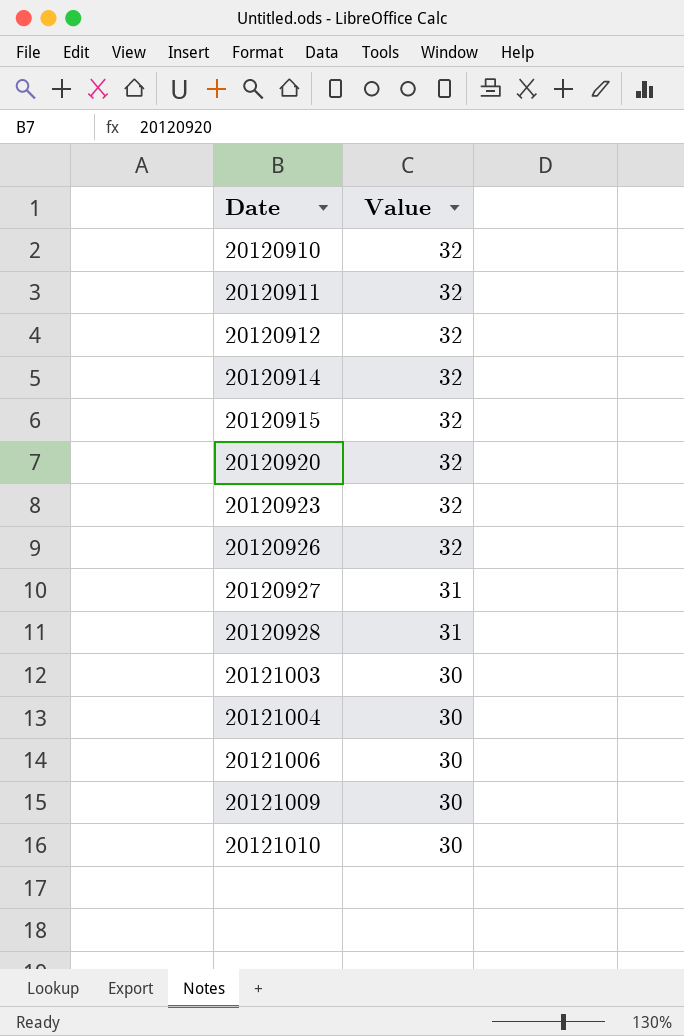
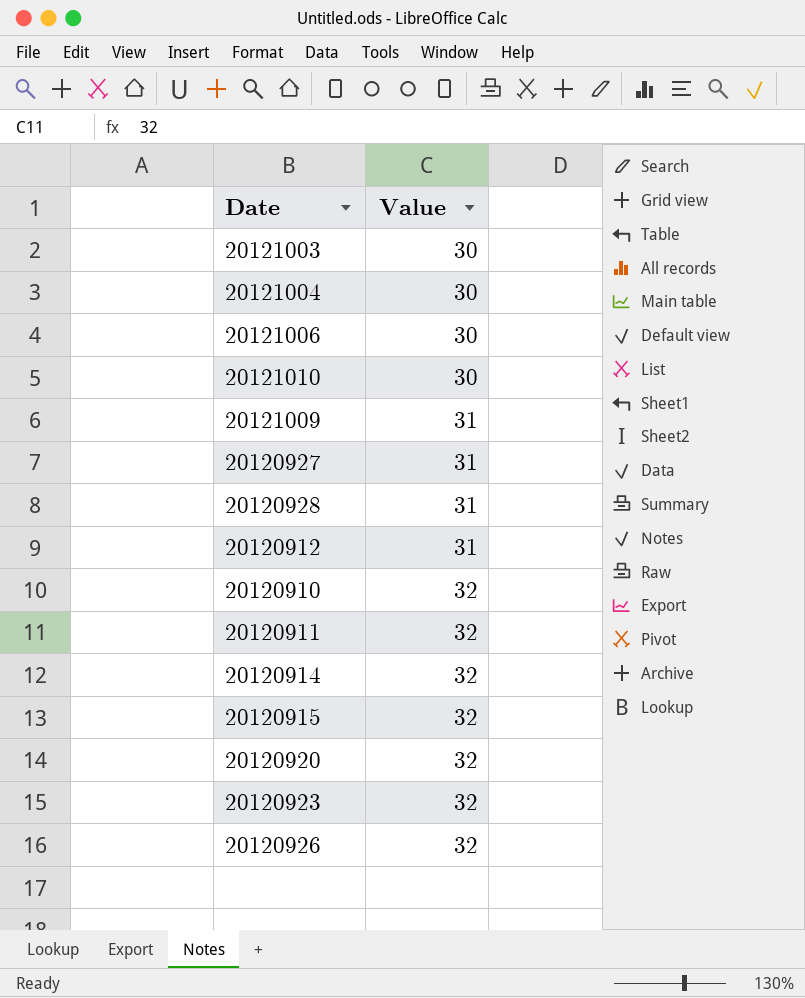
row order: Date ascending -> Value ascending
20121009 | Value: 30 -> 31
20120912 | Value: 32 -> 31

